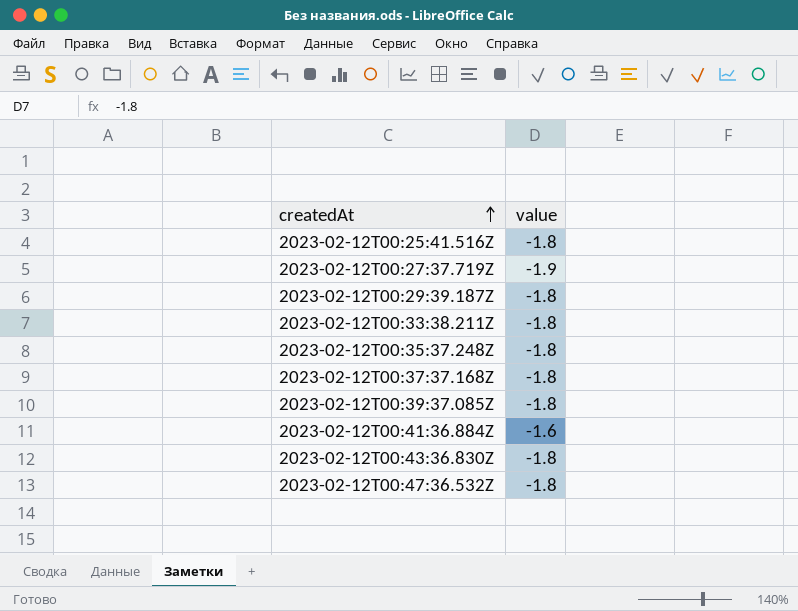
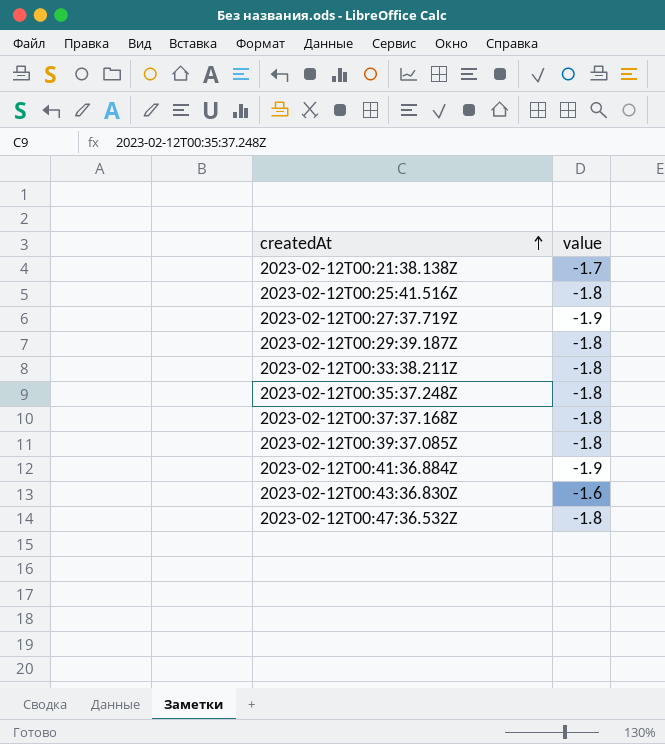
row 2023-02-12T00:21:38.138Z: none -> -1.7
2023-02-12T00:41:36.884Z | value: -1.6 -> -1.9
2023-02-12T00:43:36.830Z | value: -1.8 -> -1.6

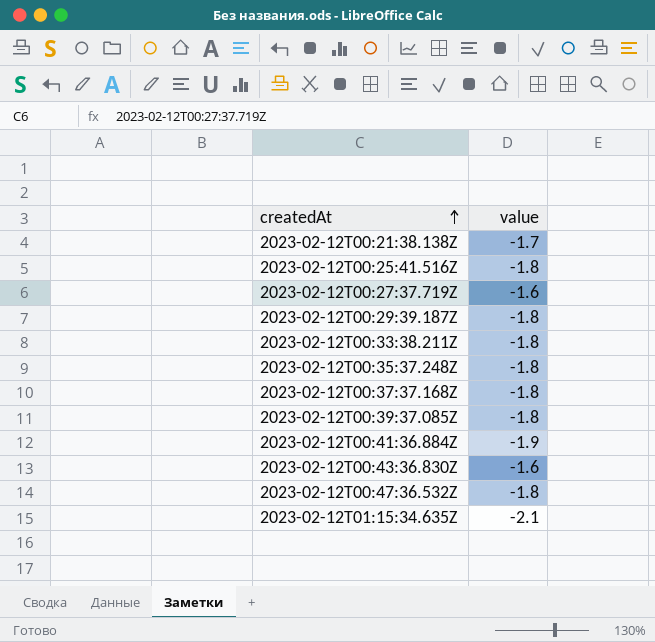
2023-02-12T00:27:37.719Z | value: -1.9 -> -1.6
row 2023-02-12T01:15:34.635Z: none -> -2.1

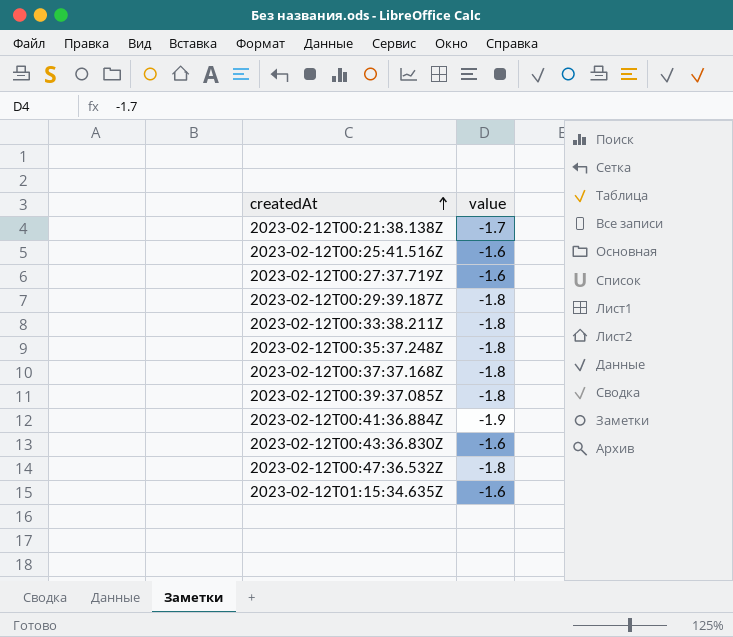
2023-02-12T00:25:41.516Z | value: -1.8 -> -1.6
2023-02-12T01:15:34.635Z | value: -2.1 -> -1.6

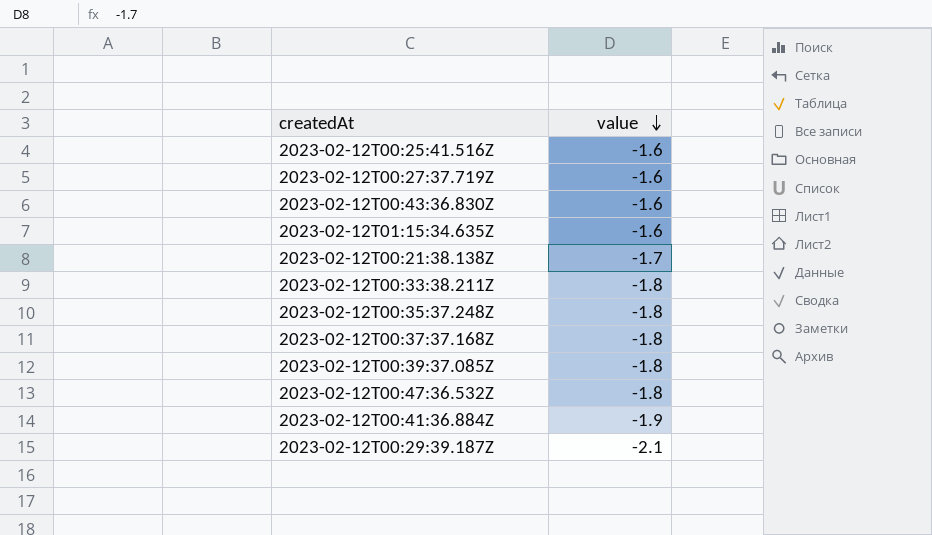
row order: createdAt ascending -> value descending
2023-02-12T00:29:39.187Z | value: -1.8 -> -2.1

